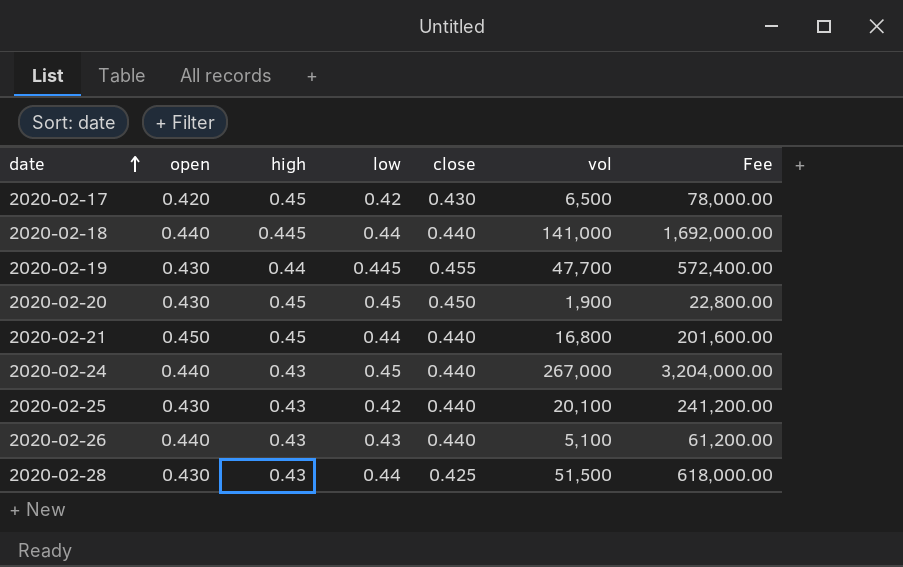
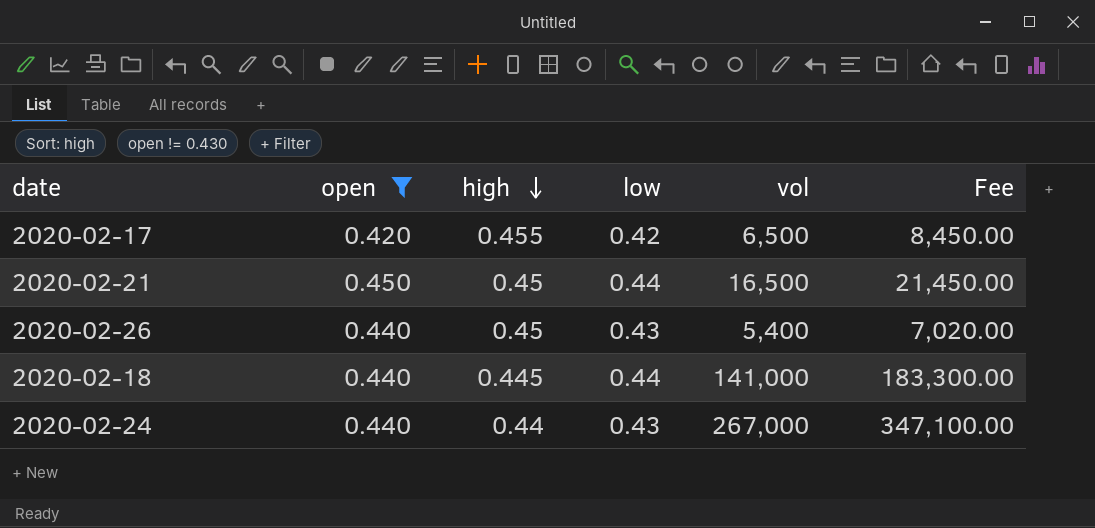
filter: none -> open != 0.430
row order: date ascending -> high descending
column close | position: 5 -> none
column Fee | formula: [vol] * 12 -> [vol] * 1.3
2020-02-17 | high: 0.45 -> 0.455
2020-02-21 | vol: 16,800 -> 16,500
2020-02-26 | high: 0.43 -> 0.45
2020-02-26 | vol: 5,100 -> 5,400
2020-02-24 | high: 0.43 -> 0.44
2020-02-24 | low: 0.45 -> 0.43

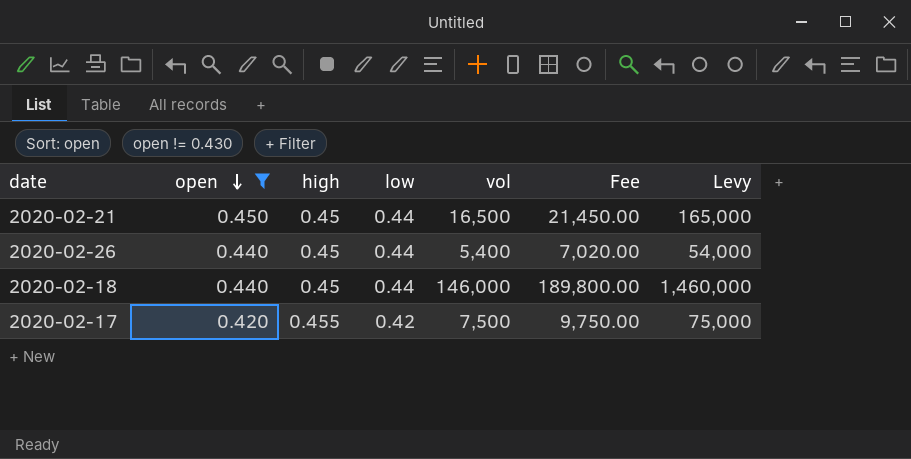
row order: high descending -> open descending
column Levy | formula: none -> [vol] * 10
row 2020-02-24: 0.440 | 0.44 | 0.43 | 267,000 | 347,100.00 -> none
2020-02-26 | low: 0.43 -> 0.44
2020-02-18 | high: 0.445 -> 0.45
2020-02-18 | vol: 141,000 -> 146,000
2020-02-18 | Fee: 183,300.00 -> 189,800.00
2020-02-17 | vol: 6,500 -> 7,500
2020-02-17 | Fee: 8,450.00 -> 9,750.00

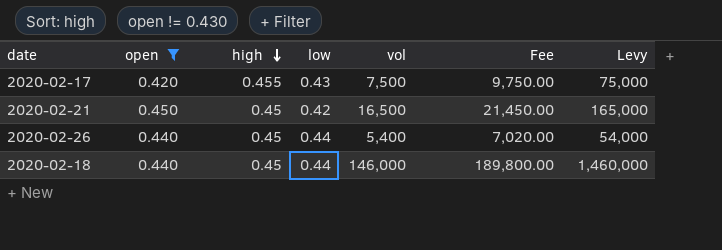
row order: open descending -> high descending
2020-02-17 | low: 0.42 -> 0.43
2020-02-21 | low: 0.44 -> 0.42

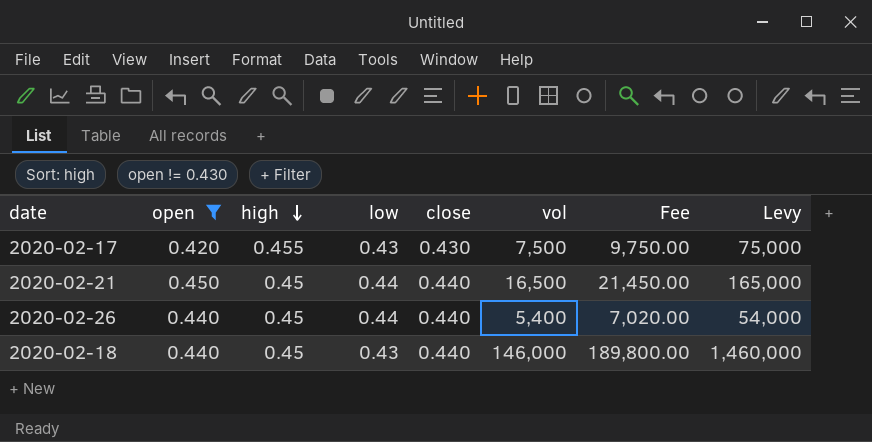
column close | position: none -> 5
2020-02-21 | low: 0.42 -> 0.44
2020-02-18 | low: 0.44 -> 0.43

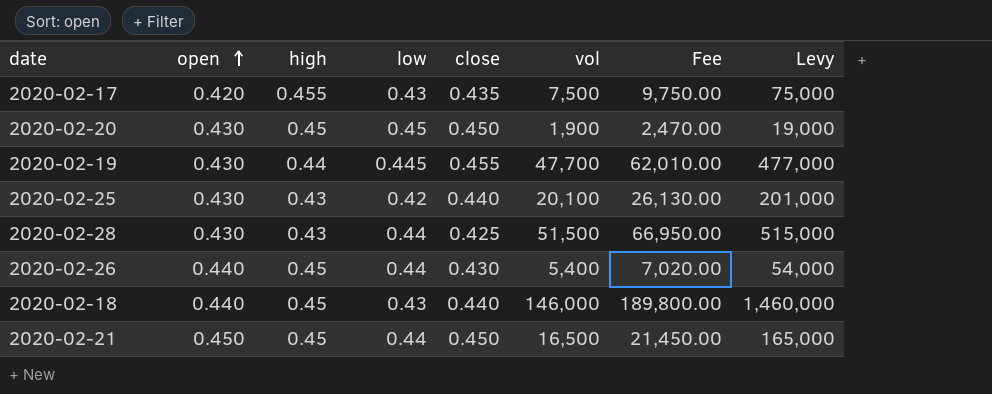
filter: open != 0.430 -> none
row order: high descending -> open ascending
2020-02-17 | close: 0.430 -> 0.435
2020-02-26 | close: 0.440 -> 0.430
2020-02-21 | close: 0.440 -> 0.450

